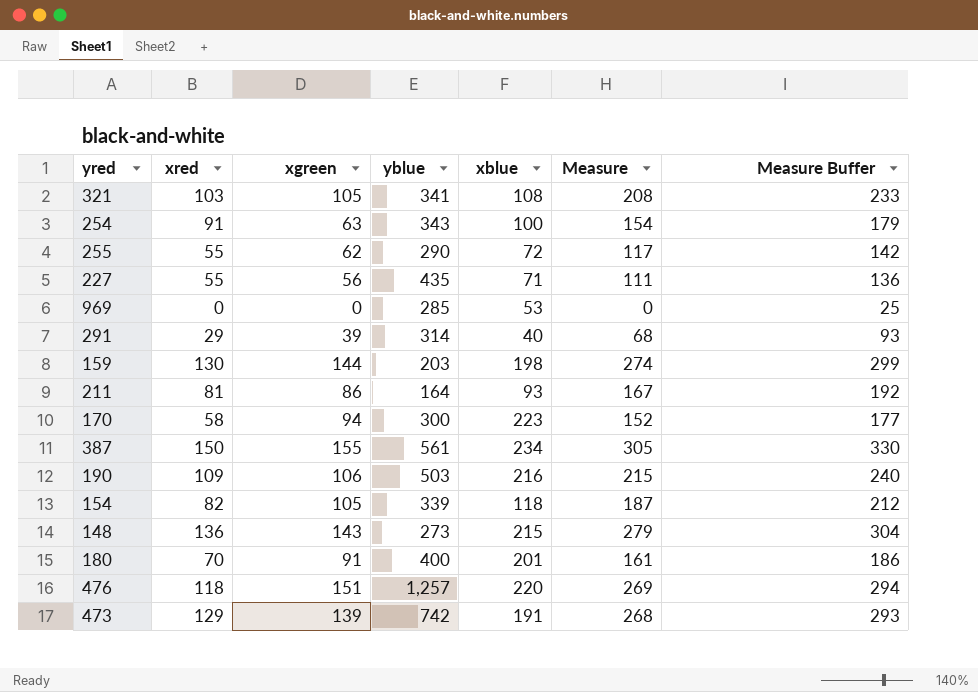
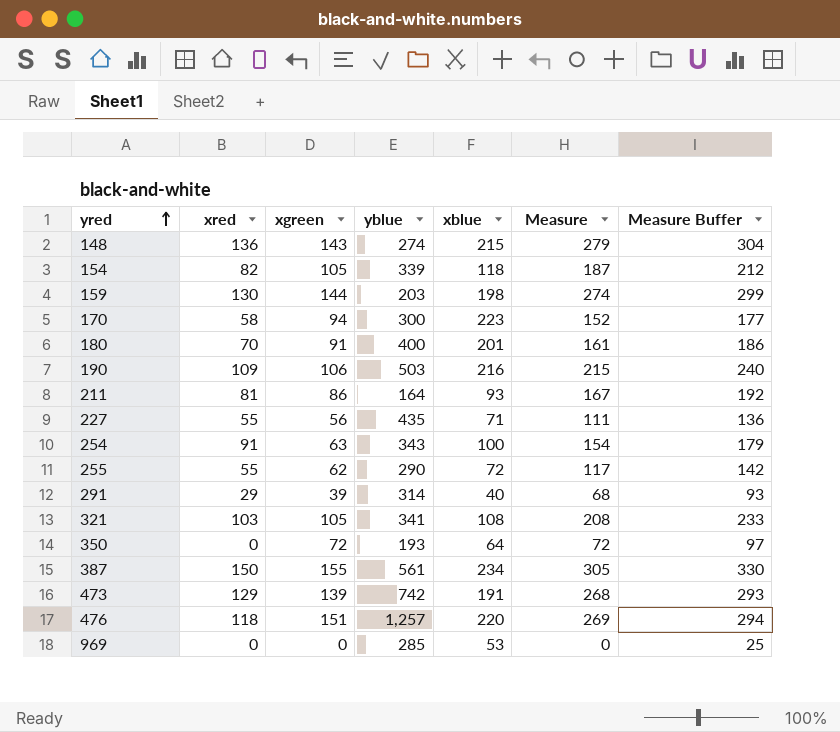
row order: none -> yred ascending
148 | yblue: 273 -> 274
row 350: none -> 0 | 72 | 193 | 64 | 72 | 97

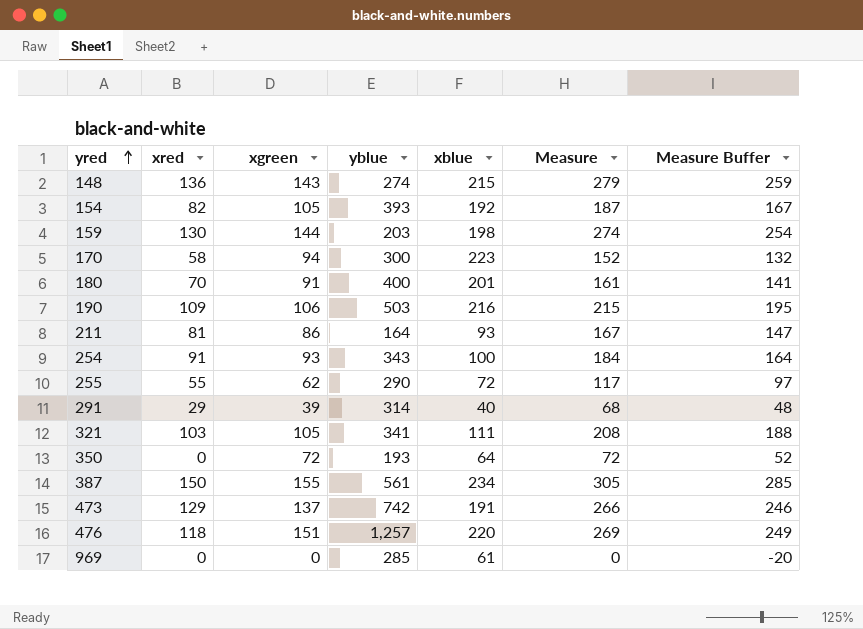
column Measure Buffer | formula: [Measure] + 25 -> [Measure] - 20
row 227: 55 | 56 | 435 | 71 | 111 | 136 -> none
154 | yblue: 339 -> 393
154 | xblue: 118 -> 192
254 | xgreen: 63 -> 93
254 | Measure: 154 -> 184
321 | xblue: 108 -> 111
473 | xgreen: 139 -> 137
473 | Measure: 268 -> 266
969 | xblue: 53 -> 61

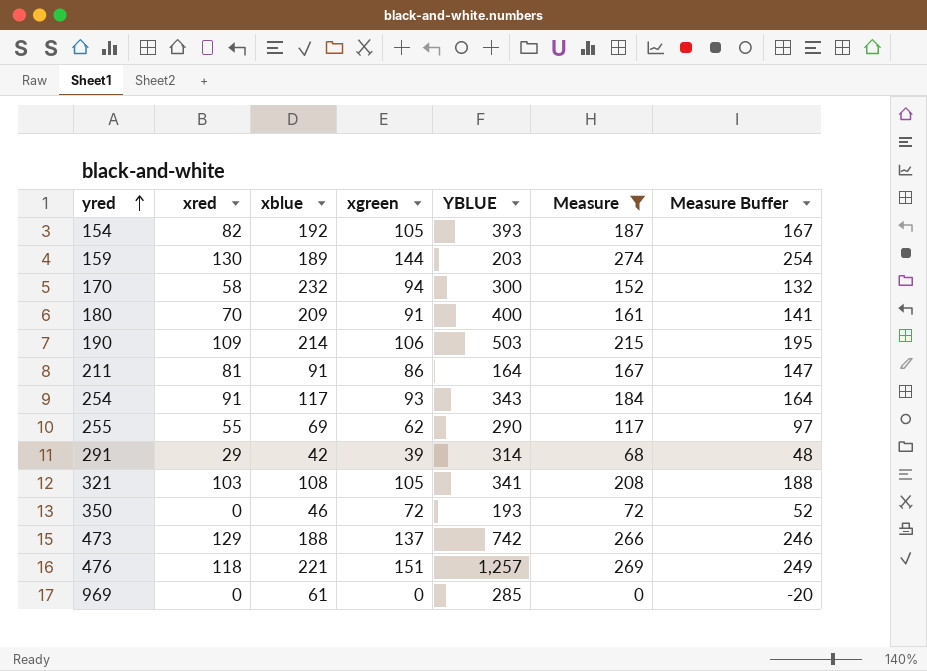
filter: none -> Measure <= 274
column xblue | position: 5 -> 3
column name: yblue -> YBLUE
159 | xblue: 198 -> 189
170 | xblue: 223 -> 232
180 | xblue: 201 -> 209
190 | xblue: 216 -> 214
211 | xblue: 93 -> 91
254 | xblue: 100 -> 117
255 | xblue: 72 -> 69
291 | xblue: 40 -> 42
321 | xblue: 111 -> 108
350 | xblue: 64 -> 46
473 | xblue: 191 -> 188
476 | xblue: 220 -> 221

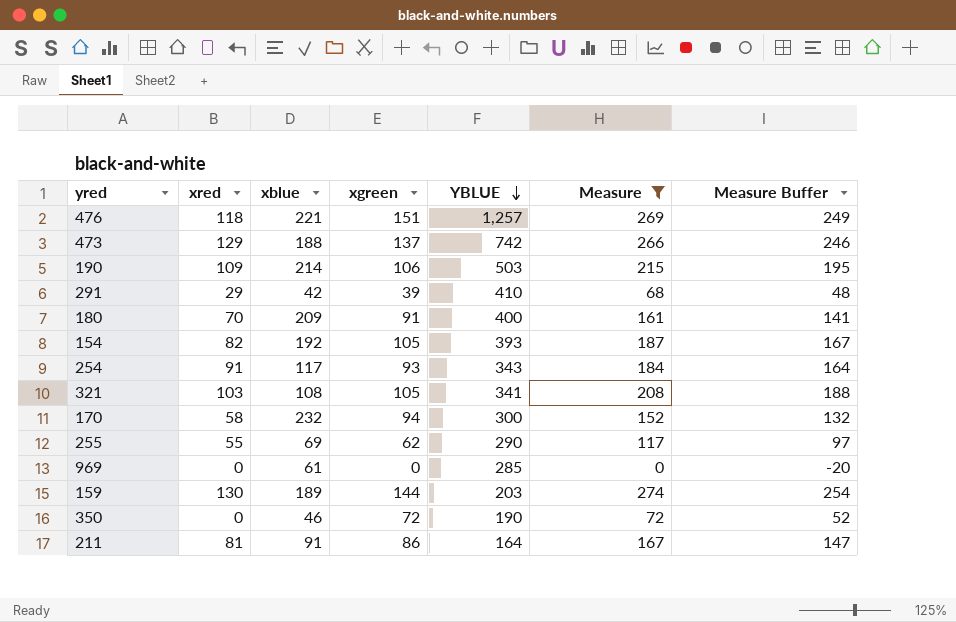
row order: yred ascending -> YBLUE descending
291 | YBLUE: 314 -> 410
350 | YBLUE: 193 -> 190

